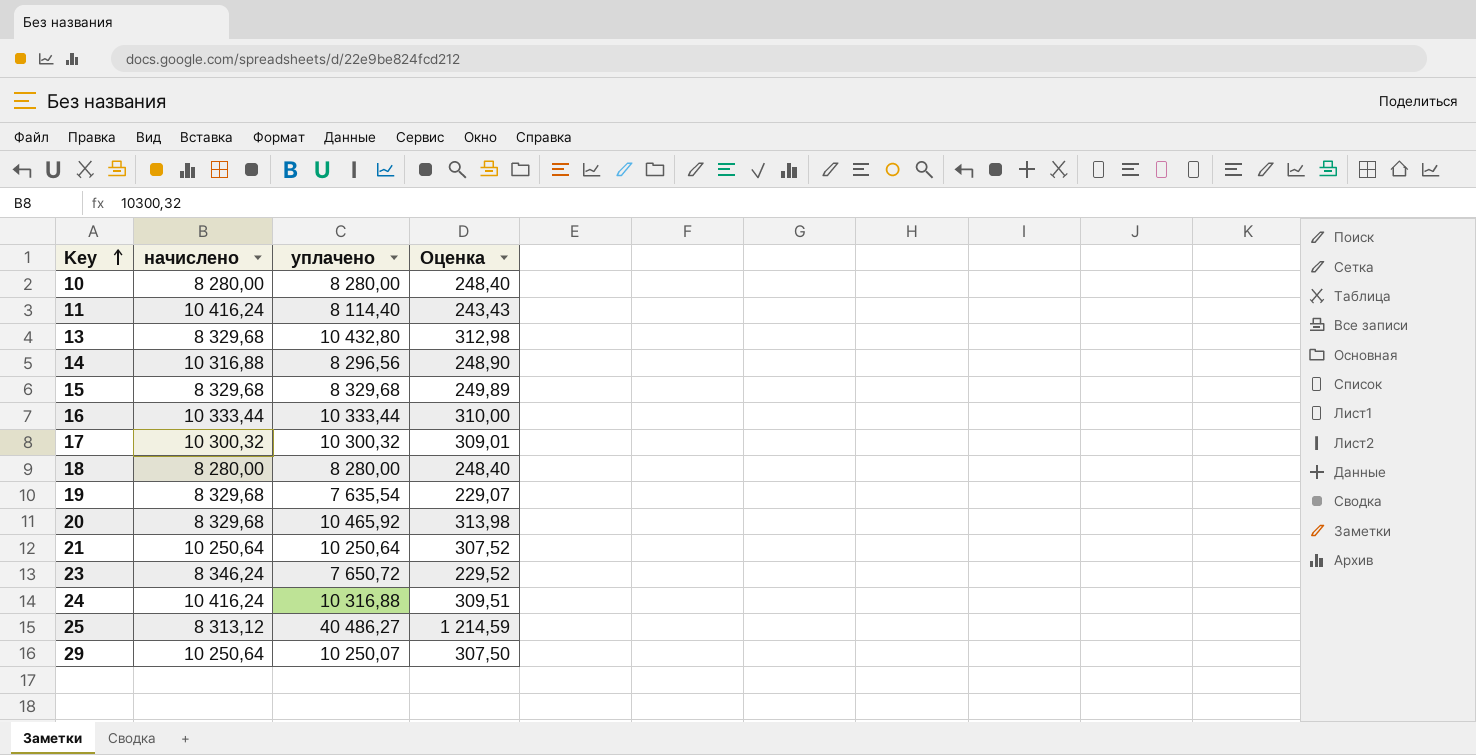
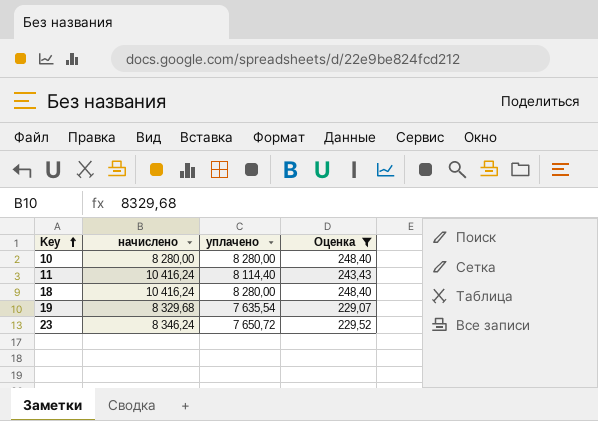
filter: none -> Оценка <= 248,40
18 | начислено: 8 280,00 -> 10 416,24

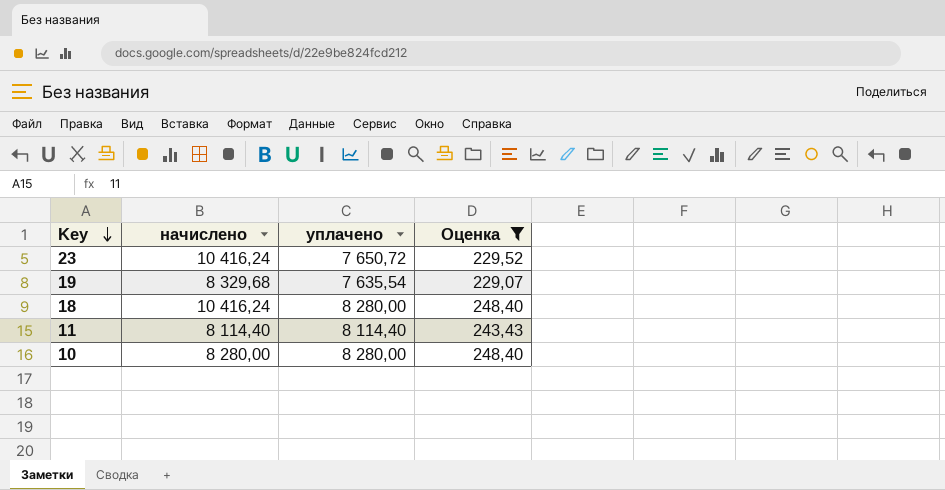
row order: Key ascending -> Key descending
23 | начислено: 8 346,24 -> 10 416,24
11 | начислено: 10 416,24 -> 8 114,40

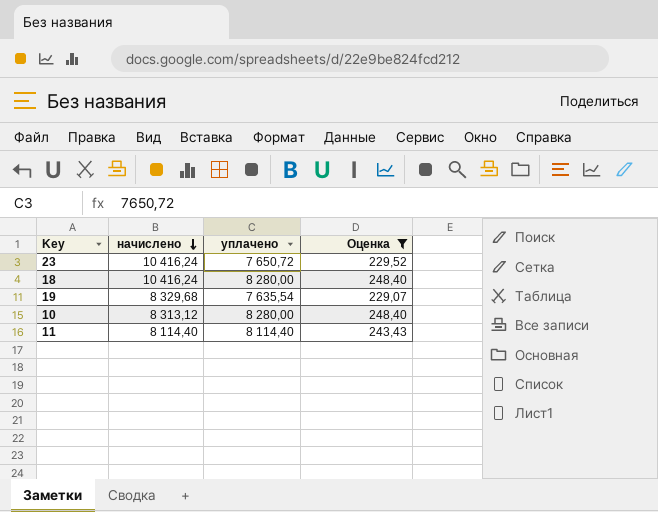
row order: Key descending -> начислено descending
10 | начислено: 8 280,00 -> 8 313,12

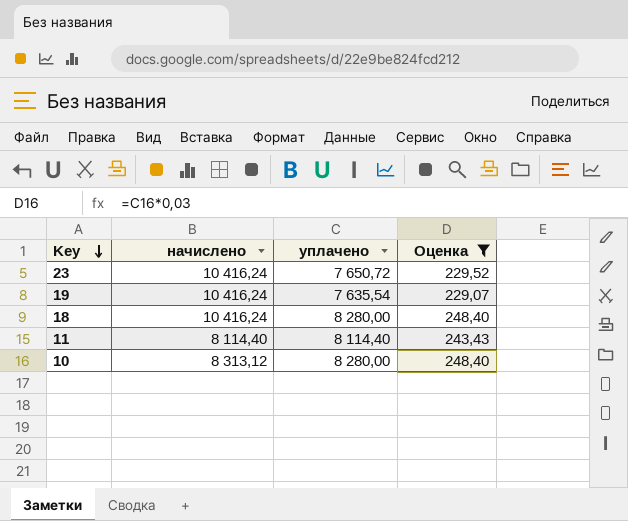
row order: начислено descending -> Key descending
19 | начислено: 8 329,68 -> 10 416,24

